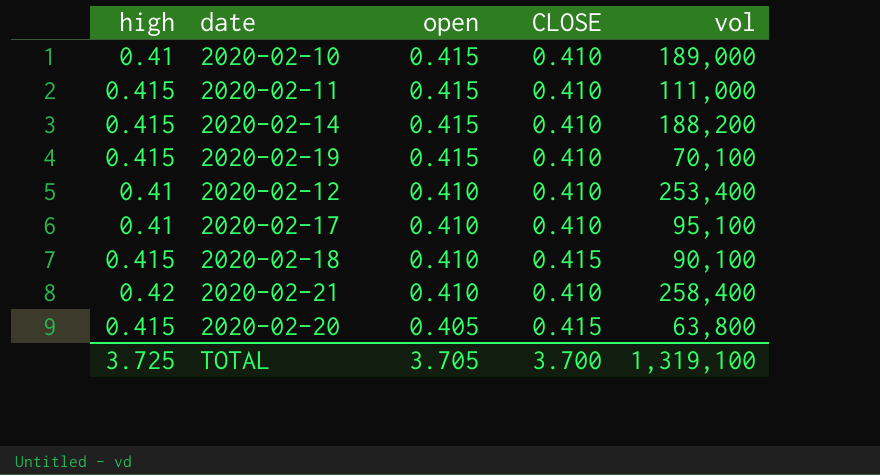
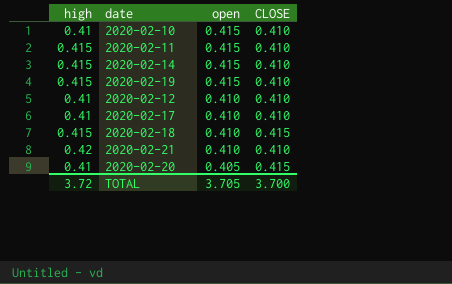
column vol | position: 5 -> none
2020-02-20 | high: 0.415 -> 0.41
TOTAL | high: 3.725 -> 3.72

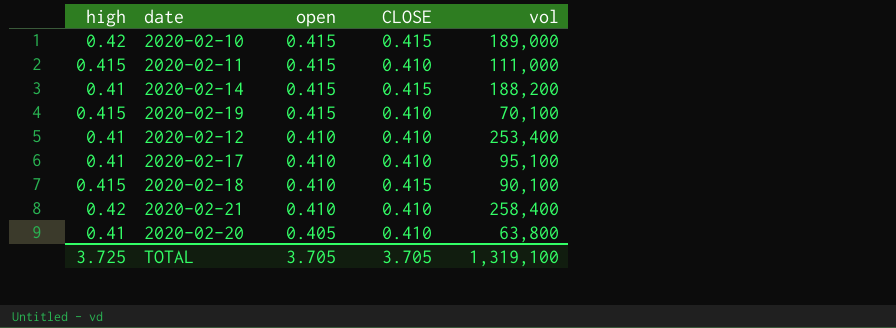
column vol | position: none -> 5
2020-02-10 | high: 0.41 -> 0.42
2020-02-10 | CLOSE: 0.410 -> 0.415
2020-02-14 | high: 0.415 -> 0.41
2020-02-14 | CLOSE: 0.410 -> 0.415
2020-02-20 | CLOSE: 0.415 -> 0.410
TOTAL | high: 3.72 -> 3.725
TOTAL | CLOSE: 3.700 -> 3.705

